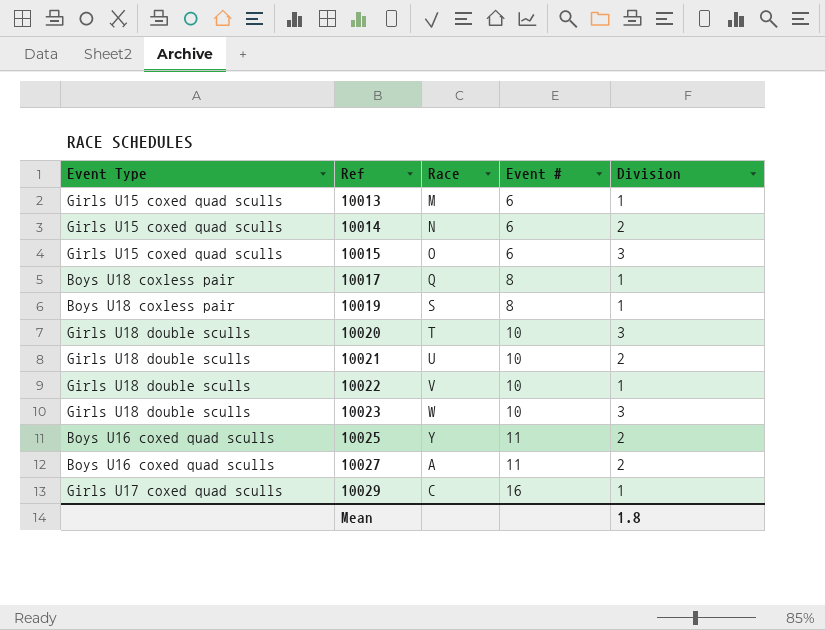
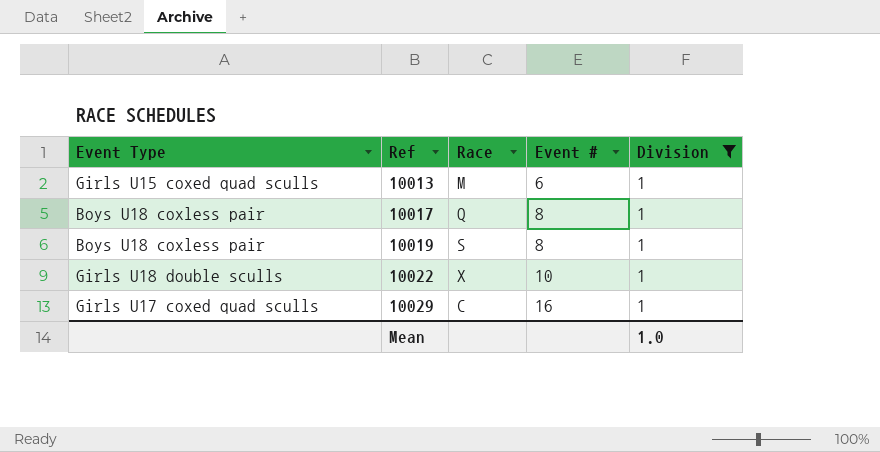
filter: none -> Division = 1
10022 | Race: V -> X
Mean | Division: 1.8 -> 1.0

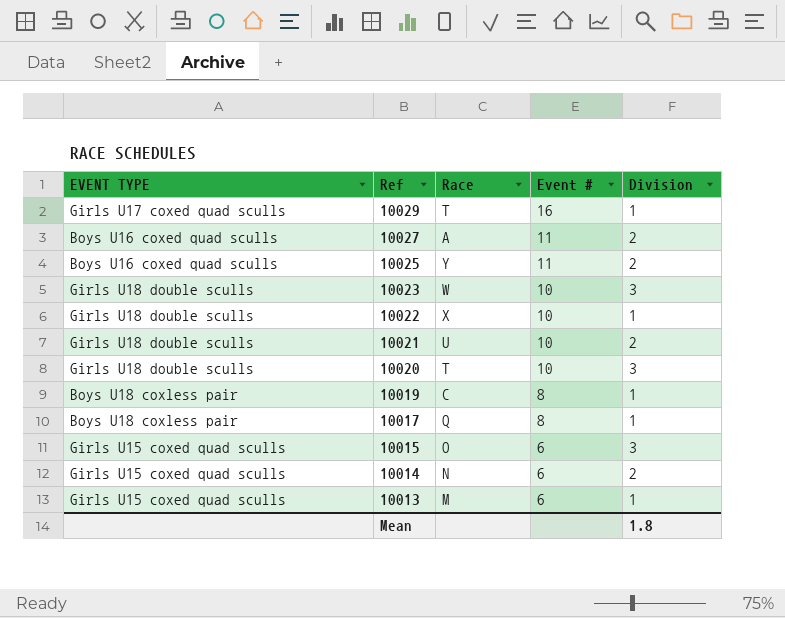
filter: Division = 1 -> none
row order: Ref ascending -> Ref descending
column name: Event Type -> EVENT TYPE
10029 | Race: C -> T
10019 | Race: S -> C
Mean | Division: 1.0 -> 1.8

